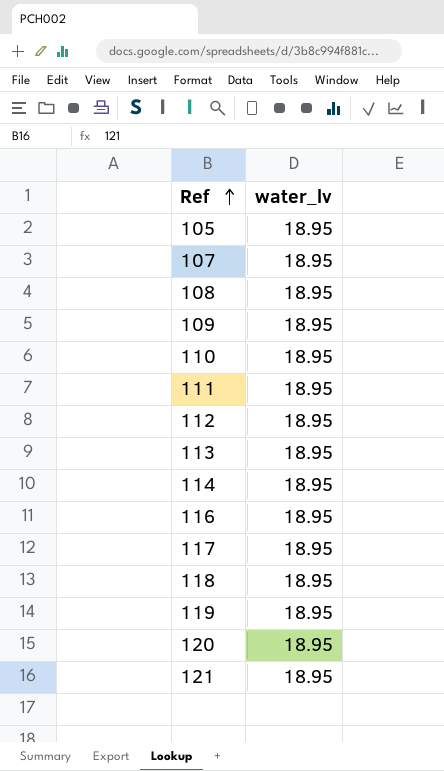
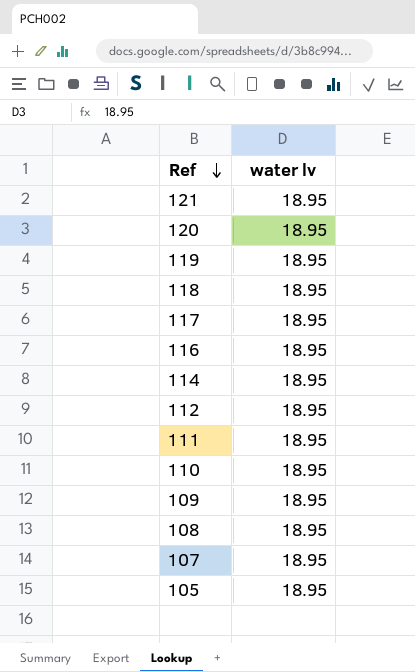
row order: Ref ascending -> Ref descending
column name: water_lv -> water lv
row 113: 18.95 -> none

